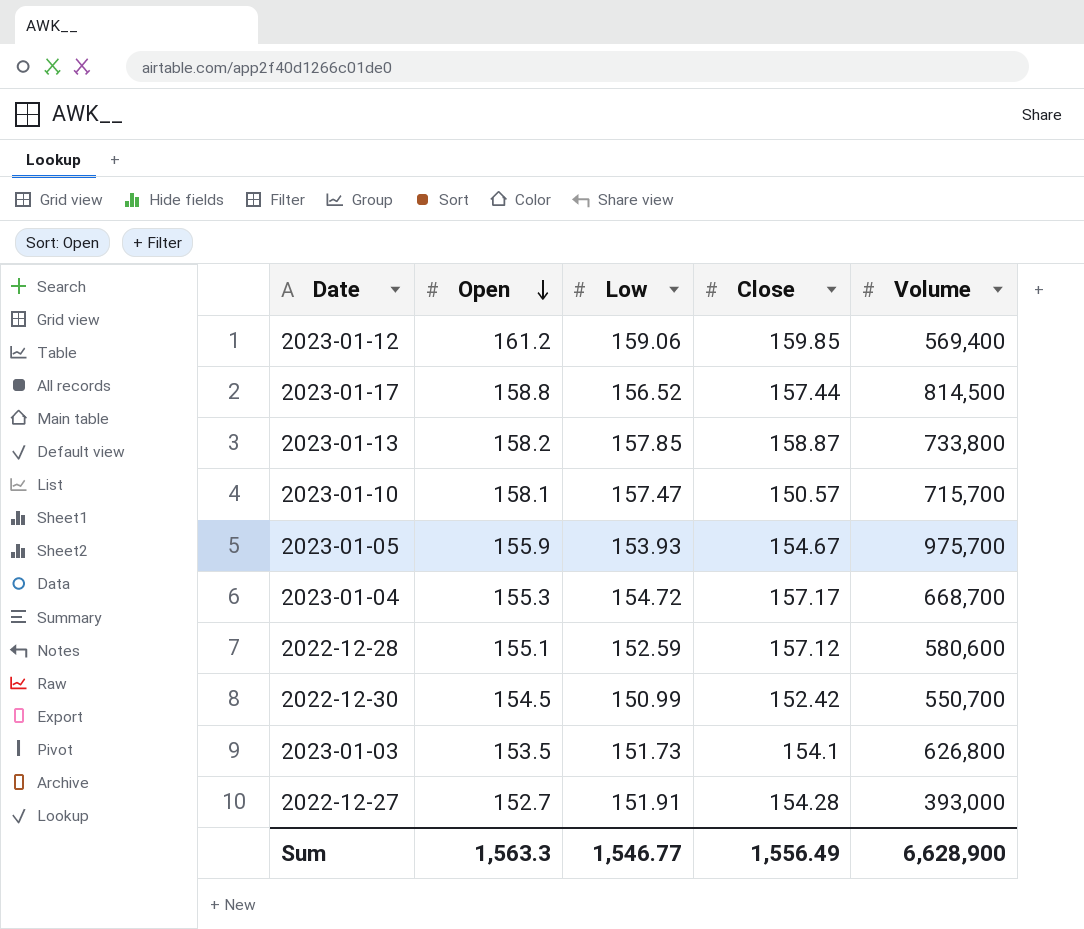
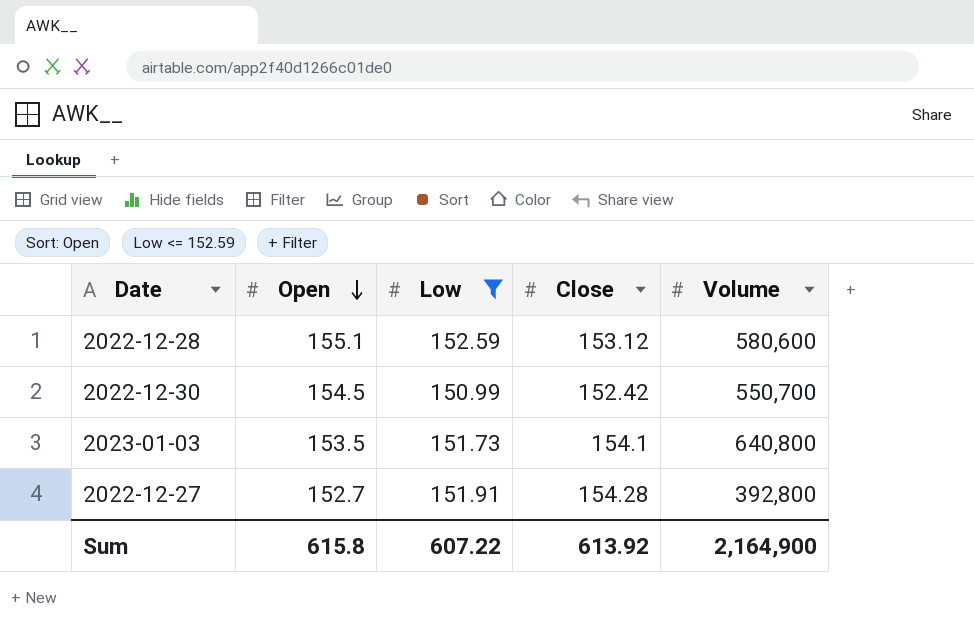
filter: none -> Low <= 152.59
2022-12-28 | Close: 157.12 -> 153.12
2023-01-03 | Volume: 626,800 -> 640,800
2022-12-27 | Volume: 393,000 -> 392,800
Sum | Open: 1,563.3 -> 615.8
Sum | Low: 1,546.77 -> 607.22
Sum | Close: 1,556.49 -> 613.92
Sum | Volume: 6,628,900 -> 2,164,900

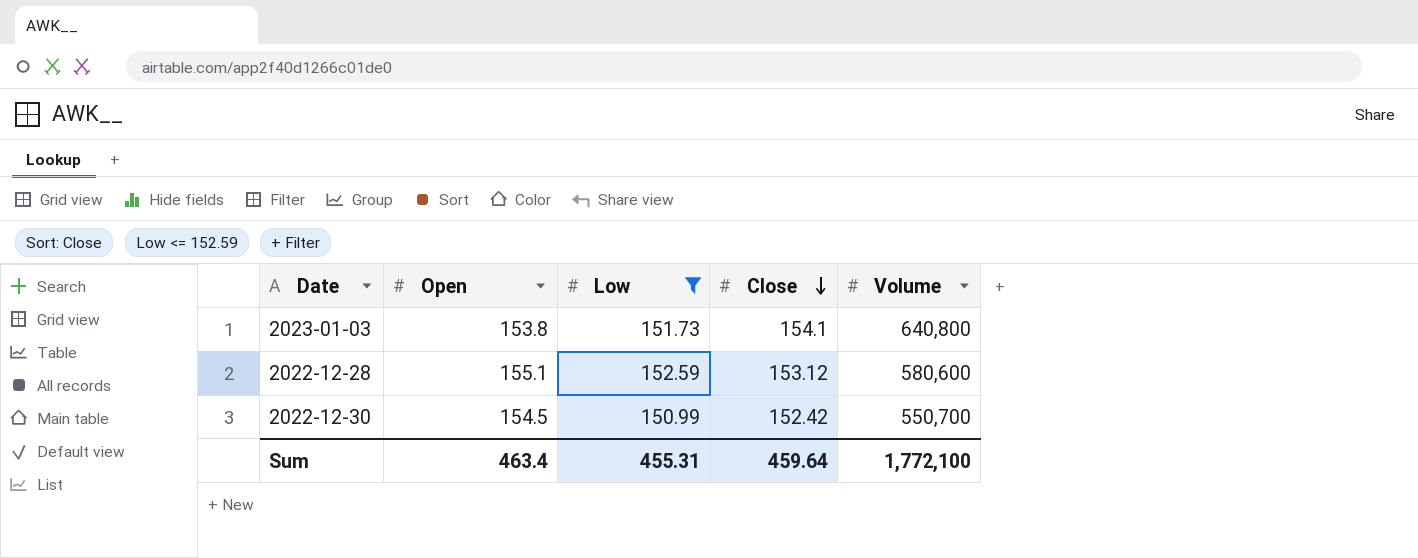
row order: Open descending -> Close descending
row 2022-12-27: 152.7 | 151.91 | 154.28 | 392,800 -> none
2023-01-03 | Open: 153.5 -> 153.8
Sum | Open: 615.8 -> 463.4
Sum | Low: 607.22 -> 455.31
Sum | Close: 613.92 -> 459.64
Sum | Volume: 2,164,900 -> 1,772,100

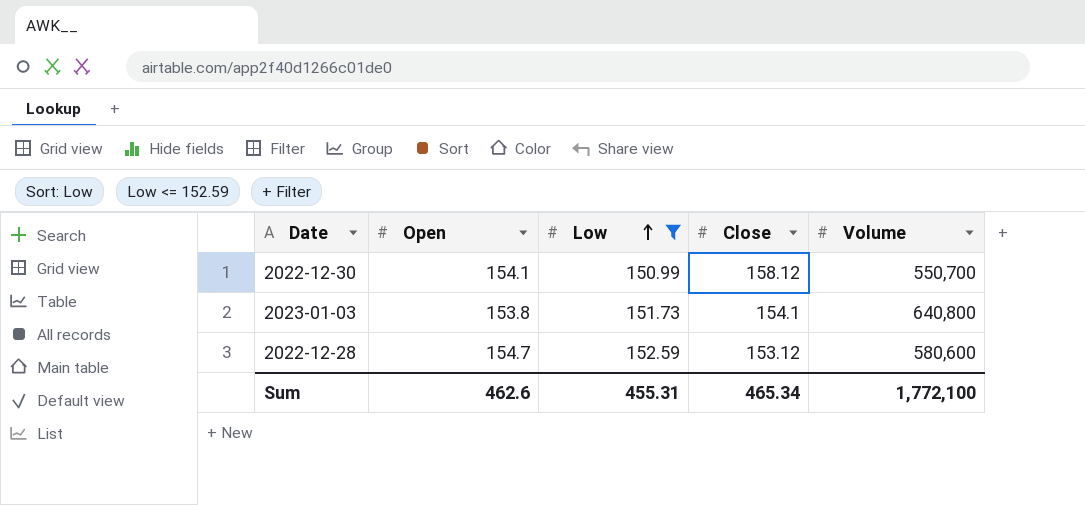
row order: Close descending -> Low ascending
2022-12-30 | Open: 154.5 -> 154.1
2022-12-30 | Close: 152.42 -> 158.12
2022-12-28 | Open: 155.1 -> 154.7
Sum | Open: 463.4 -> 462.6
Sum | Close: 459.64 -> 465.34

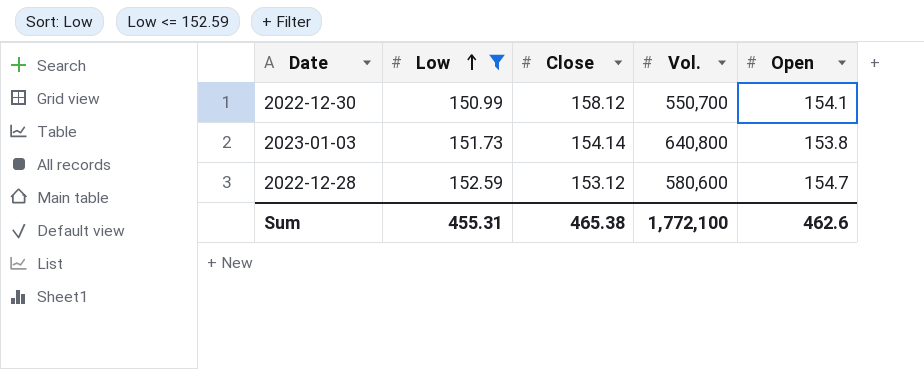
column name: Volume -> Vol.
column Open | position: 2 -> 5
2023-01-03 | Close: 154.1 -> 154.14
Sum | Close: 465.34 -> 465.38

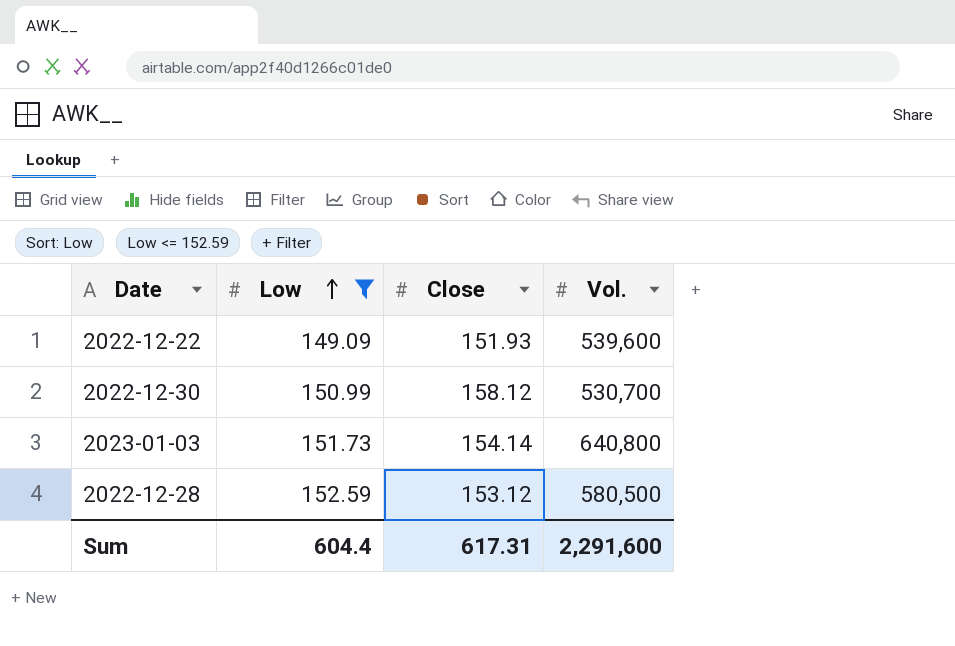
column Open | position: 5 -> none
row 2022-12-22: none -> 149.09 | 151.93 | 539,600
2022-12-30 | Vol.: 550,700 -> 530,700
2022-12-28 | Vol.: 580,600 -> 580,500
Sum | Low: 455.31 -> 604.4
Sum | Close: 465.38 -> 617.31
Sum | Vol.: 1,772,100 -> 2,291,600

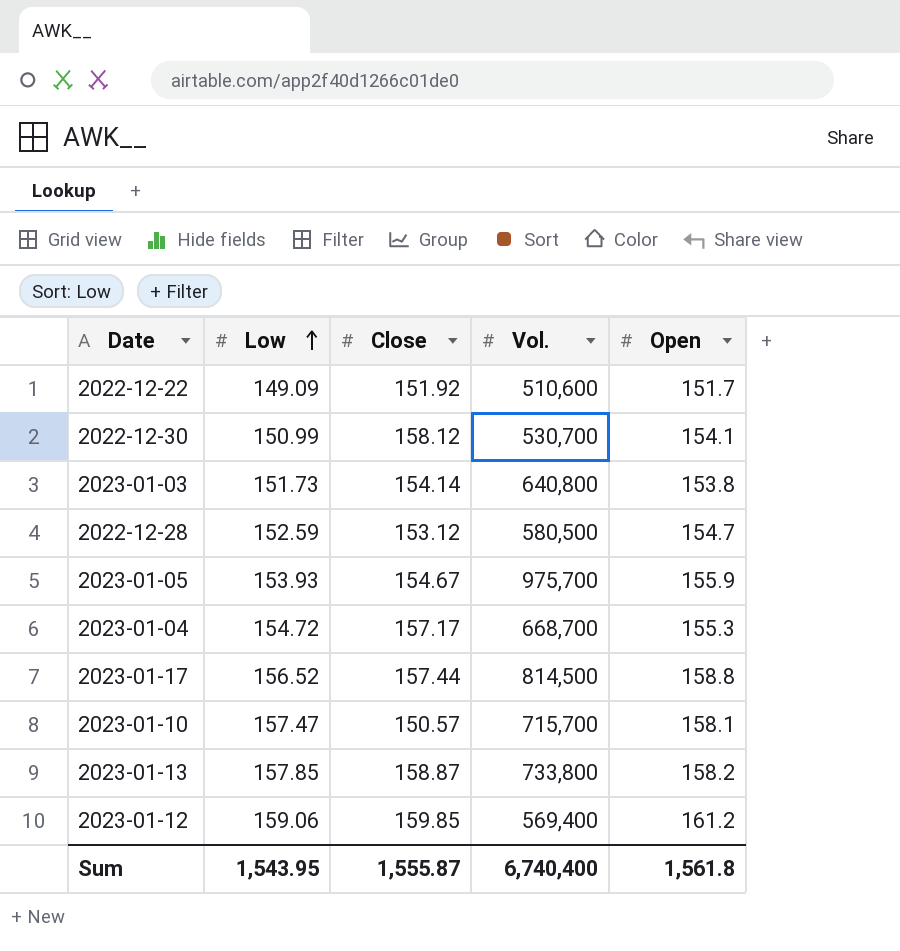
filter: Low <= 152.59 -> none
column Open | position: none -> 5
2022-12-22 | Close: 151.93 -> 151.92
2022-12-22 | Vol.: 539,600 -> 510,600
Sum | Low: 604.4 -> 1,543.95
Sum | Close: 617.31 -> 1,555.87
Sum | Vol.: 2,291,600 -> 6,740,400

